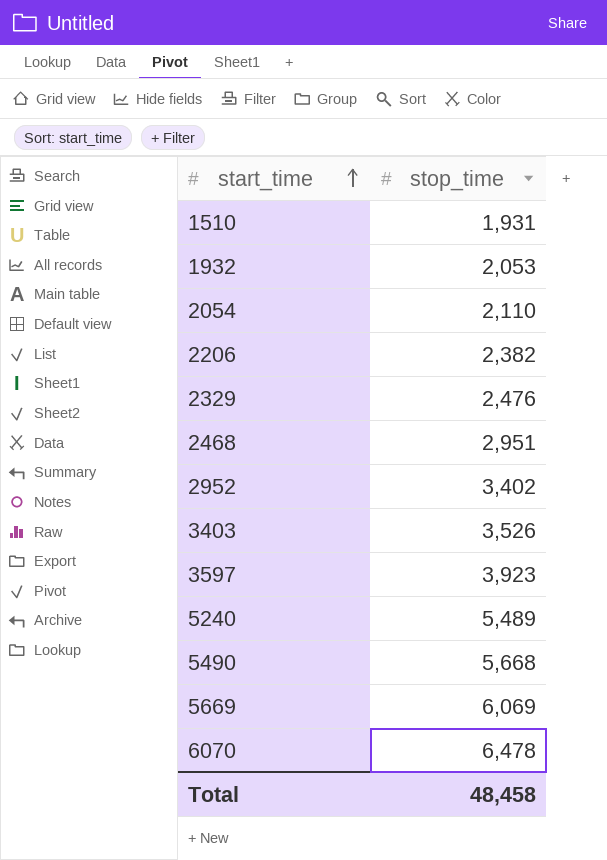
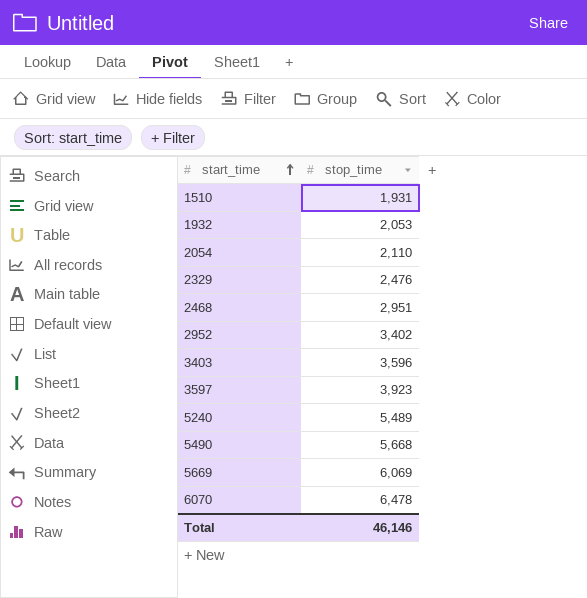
row 2206: 2,382 -> none
3403 | stop_time: 3,526 -> 3,596
Total | stop_time: 48,458 -> 46,146

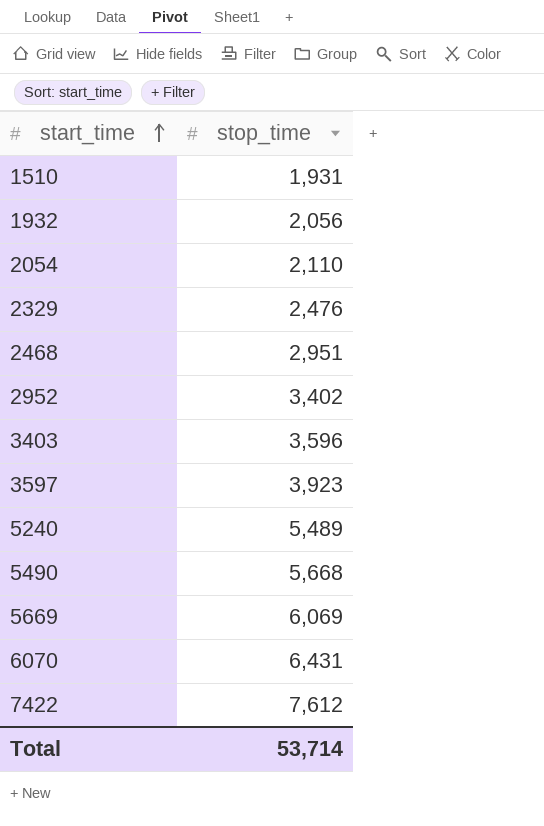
1932 | stop_time: 2,053 -> 2,056
6070 | stop_time: 6,478 -> 6,431
row 7422: none -> 7,612
Total | stop_time: 46,146 -> 53,714

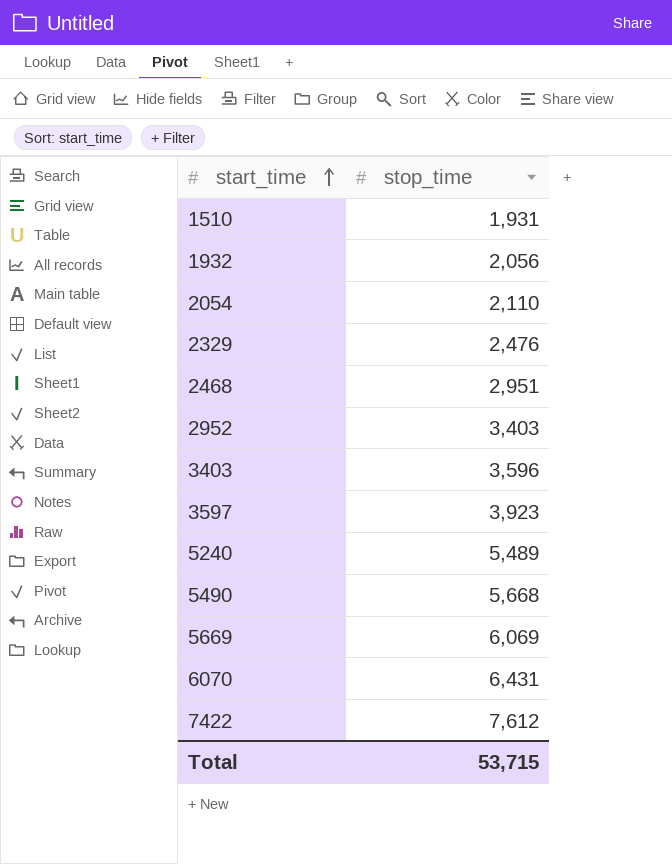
2952 | stop_time: 3,402 -> 3,403
Total | stop_time: 53,714 -> 53,715

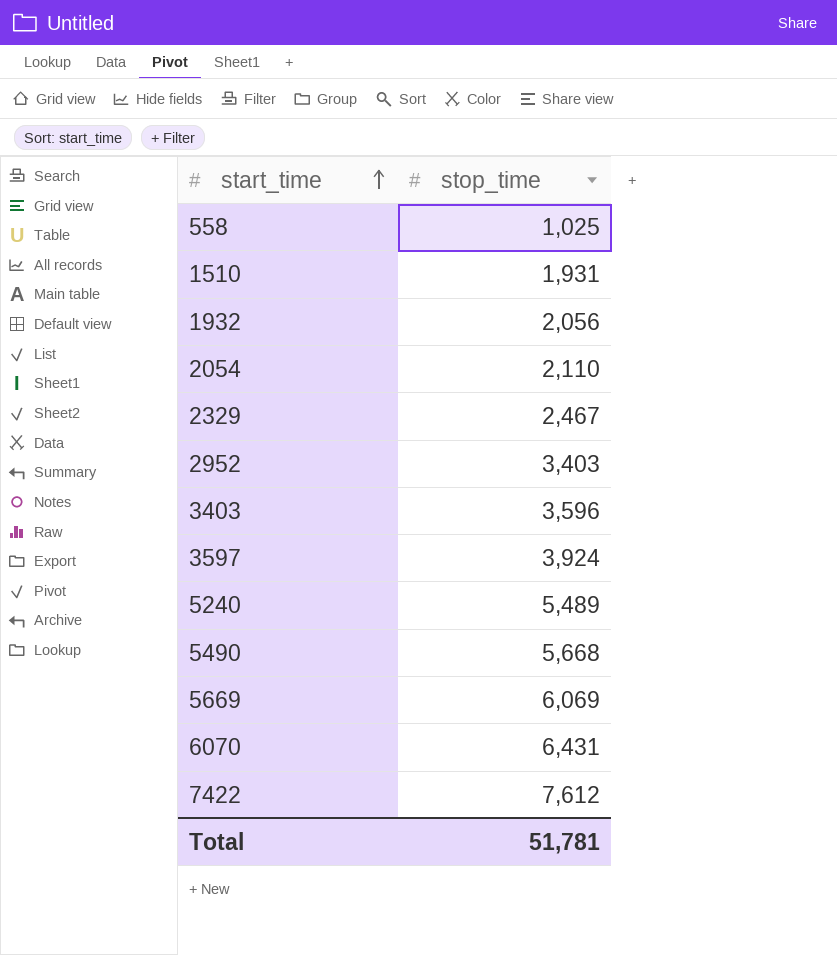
row 2468: 2,951 -> none
row 558: none -> 1,025
2329 | stop_time: 2,476 -> 2,467
3597 | stop_time: 3,923 -> 3,924
Total | stop_time: 53,715 -> 51,781

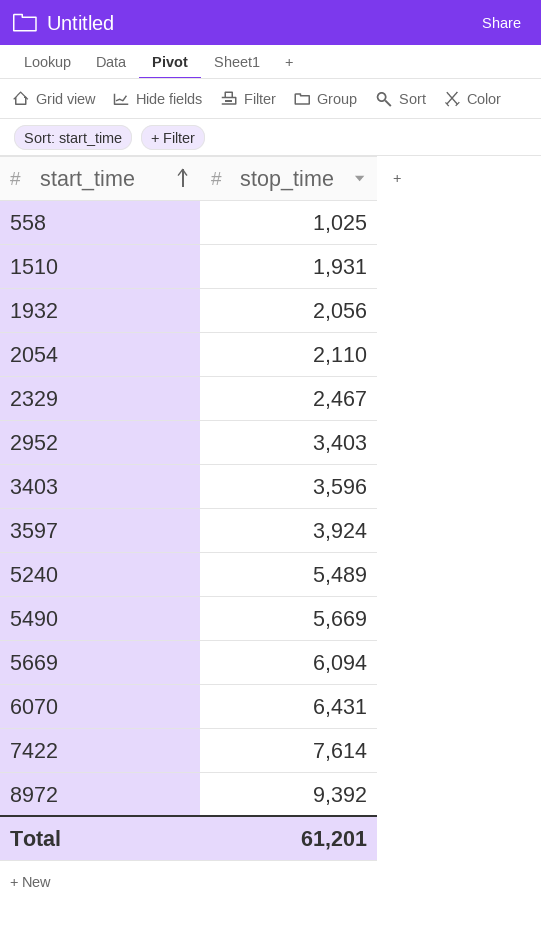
5490 | stop_time: 5,668 -> 5,669
5669 | stop_time: 6,069 -> 6,094
7422 | stop_time: 7,612 -> 7,614
row 8972: none -> 9,392
Total | stop_time: 51,781 -> 61,201

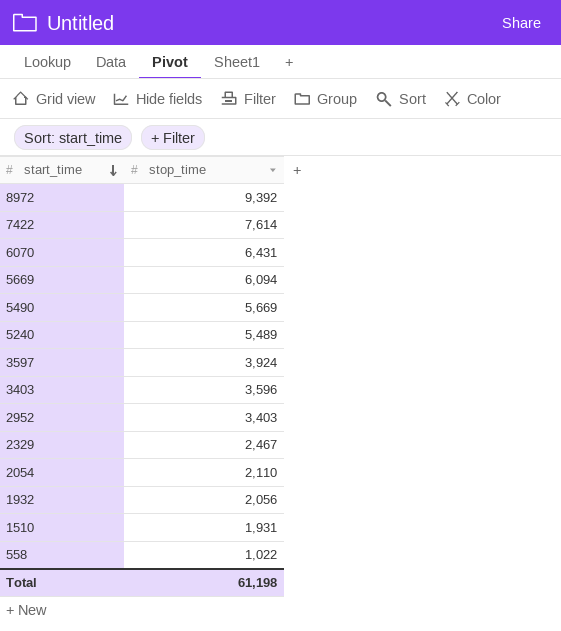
row order: start_time ascending -> start_time descending
558 | stop_time: 1,025 -> 1,022
Total | stop_time: 61,201 -> 61,198

